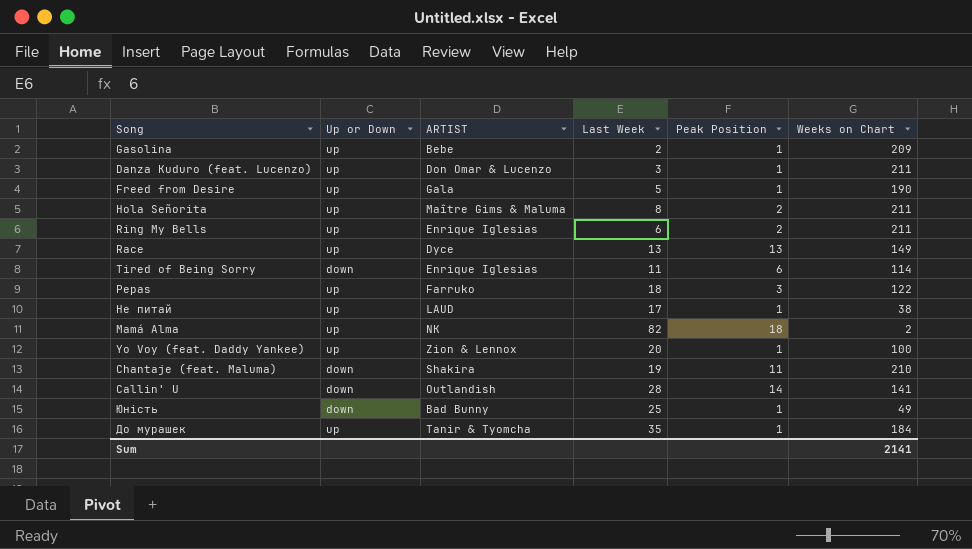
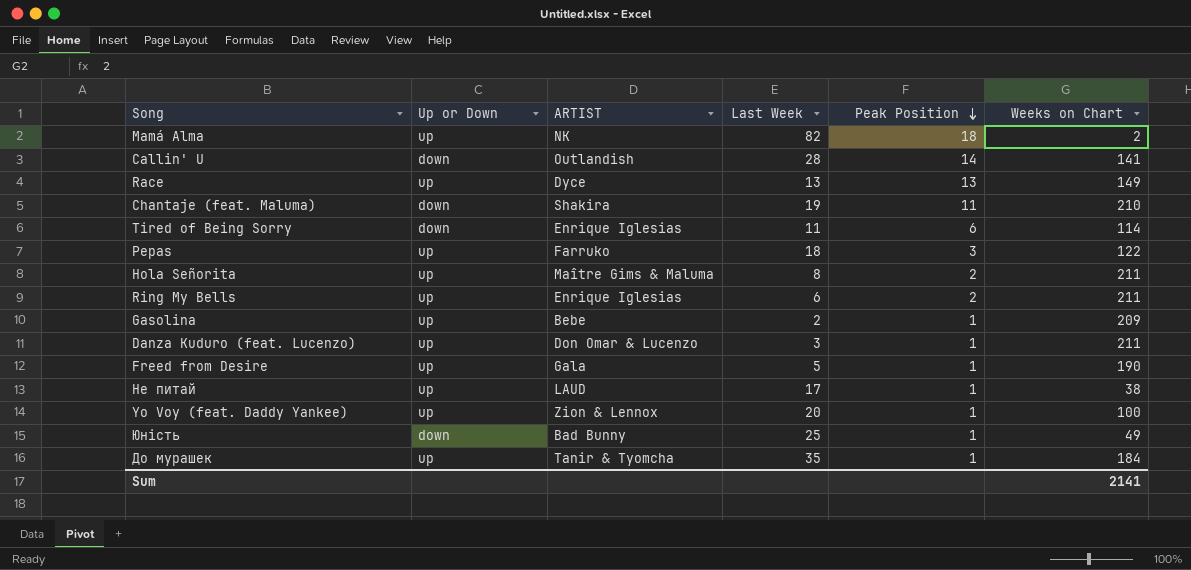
row order: none -> Peak Position descending

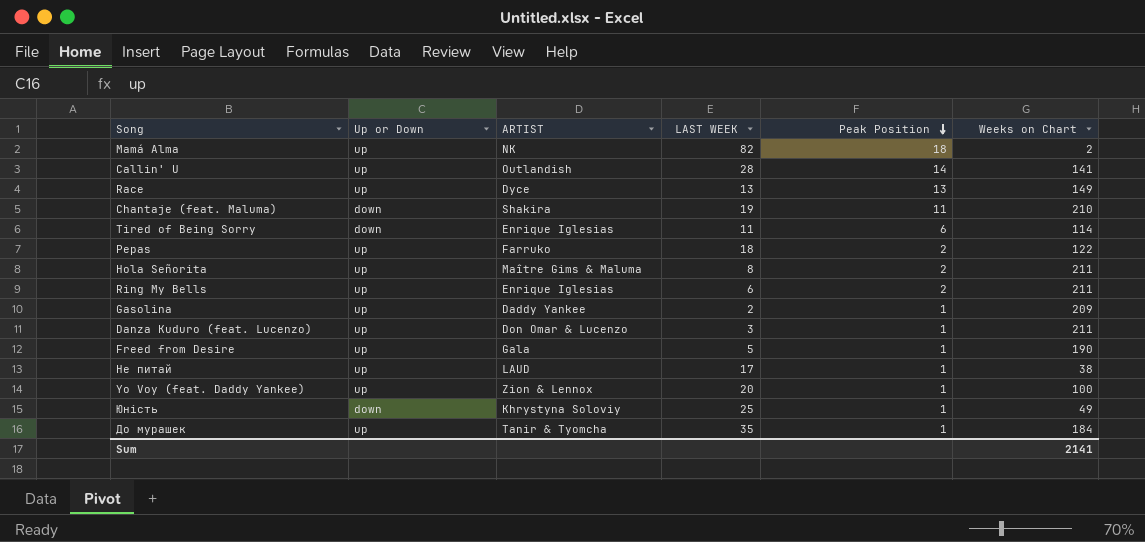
column name: Last Week -> LAST WEEK
Callin' U | Up or Down: down -> up
Pepas | Peak Position: 3 -> 2
Gasolina | ARTIST: Bebe -> Daddy Yankee
Юність | ARTIST: Bad Bunny -> Khrystyna Soloviy

